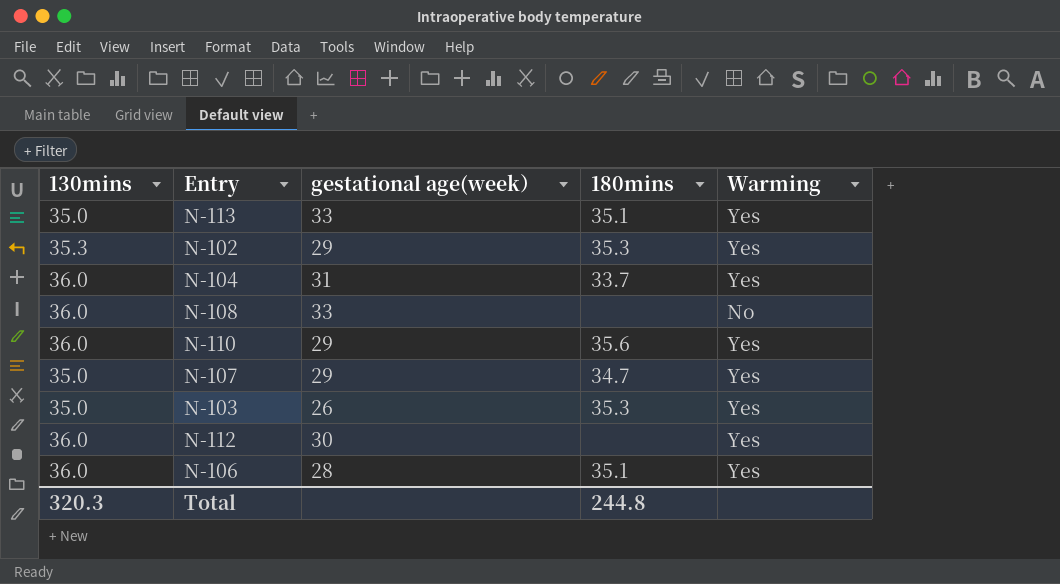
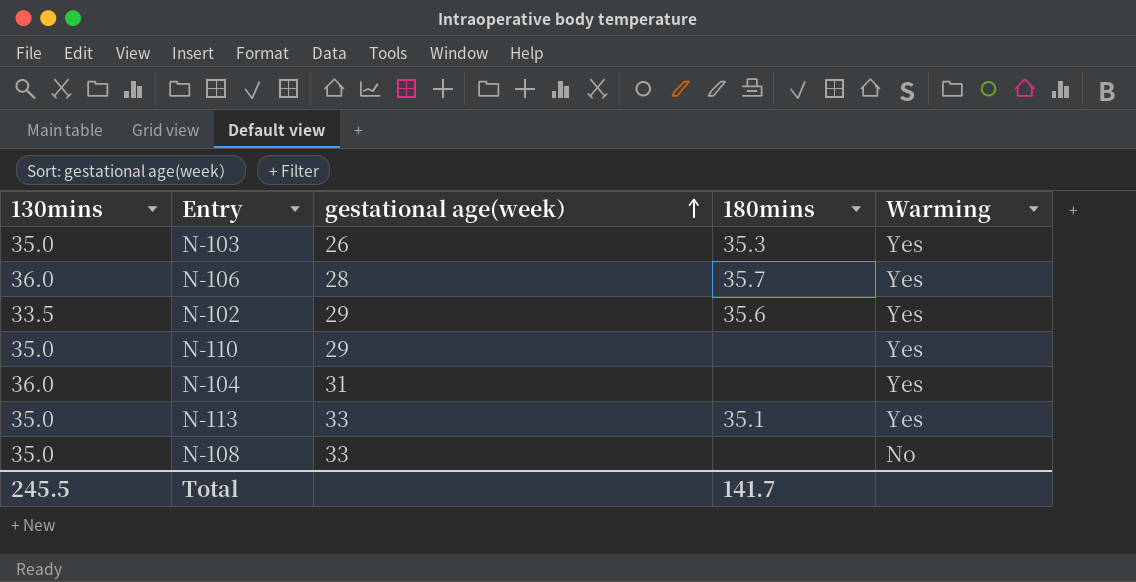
row order: none -> gestational age(week） ascending
row N-107: 35.0 | 29 | 34.7 | Yes -> none
row N-112: 36.0 | 30 | none | Yes -> none
N-106 | 180mins: 35.1 -> 35.7
N-102 | 130mins: 35.3 -> 33.5
N-102 | 180mins: 35.3 -> 35.6
N-110 | 130mins: 36.0 -> 35.0
N-110 | 180mins: 35.6 -> none
N-104 | 180mins: 33.7 -> none
N-108 | 130mins: 36.0 -> 35.0
Total | 130mins: 320.3 -> 245.5
Total | 180mins: 244.8 -> 141.7

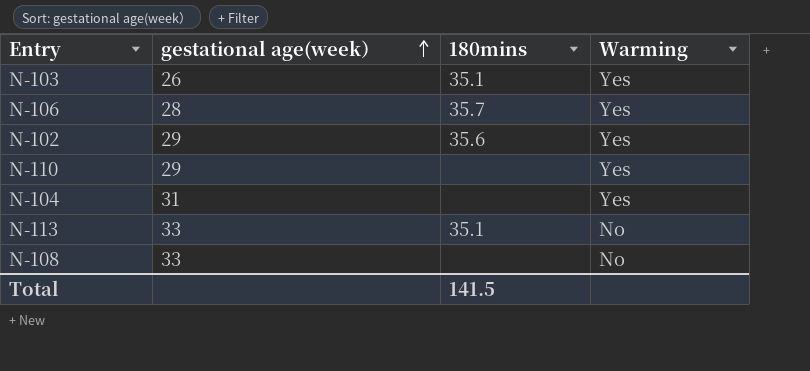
column 130mins | position: 1 -> none
N-103 | 180mins: 35.3 -> 35.1
N-113 | Warming: Yes -> No
Total | 180mins: 141.7 -> 141.5

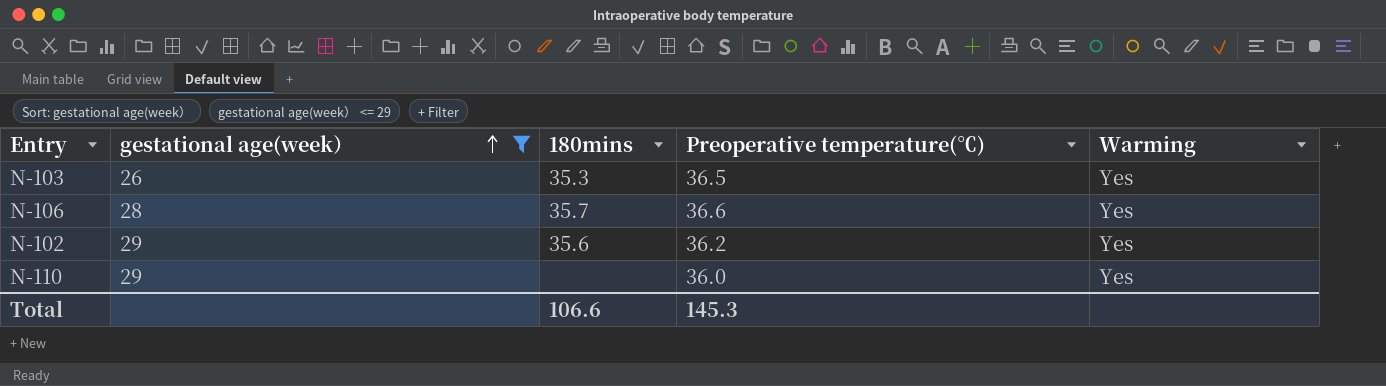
filter: none -> gestational age(week） <= 29
column Preoperative temperature(℃) | position: none -> 4
N-103 | 180mins: 35.1 -> 35.3
Total | 180mins: 141.5 -> 106.6

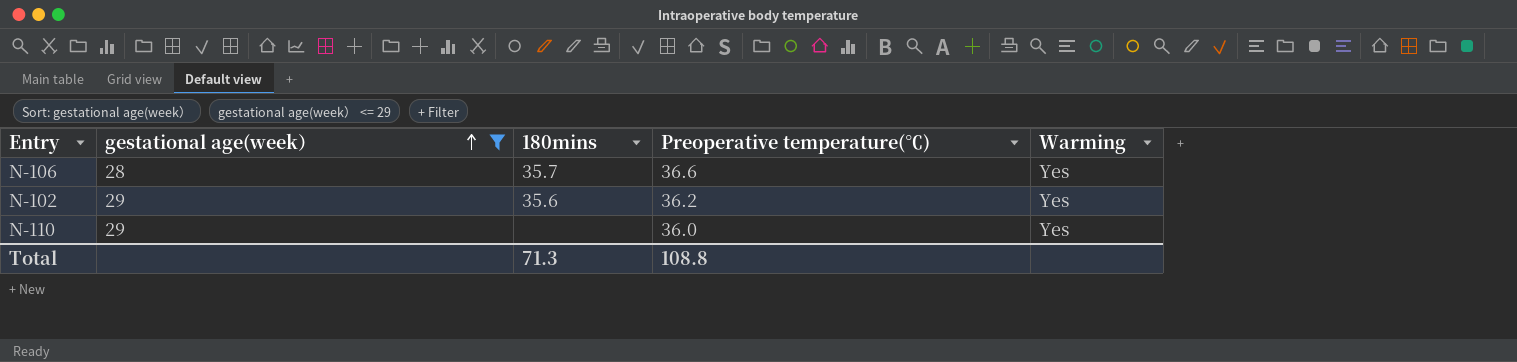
row N-103: 26 | 35.3 | 36.5 | Yes -> none
Total | 180mins: 106.6 -> 71.3
Total | Preoperative temperature(℃): 145.3 -> 108.8

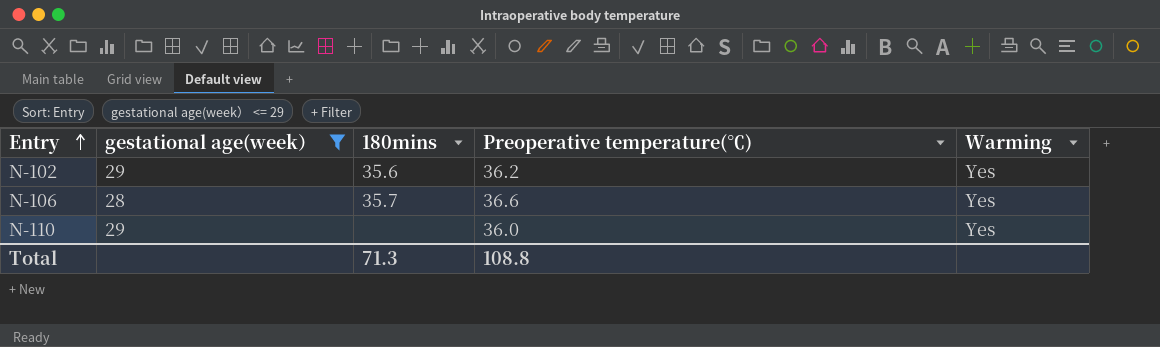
row order: gestational age(week） ascending -> Entry ascending

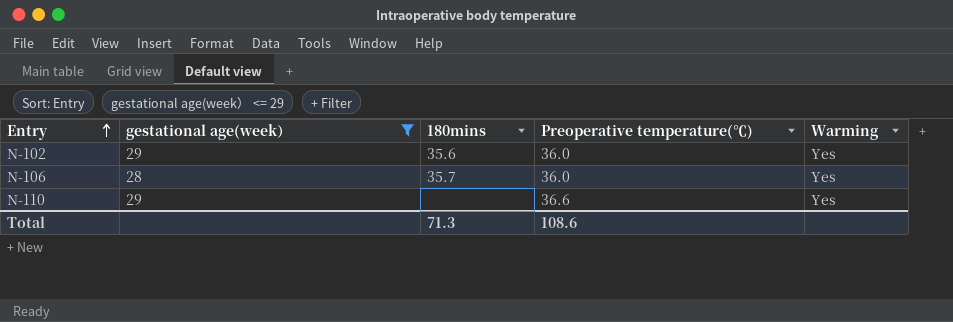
N-102 | Preoperative temperature(℃): 36.2 -> 36.0
N-106 | Preoperative temperature(℃): 36.6 -> 36.0
N-110 | Preoperative temperature(℃): 36.0 -> 36.6
Total | Preoperative temperature(℃): 108.8 -> 108.6

